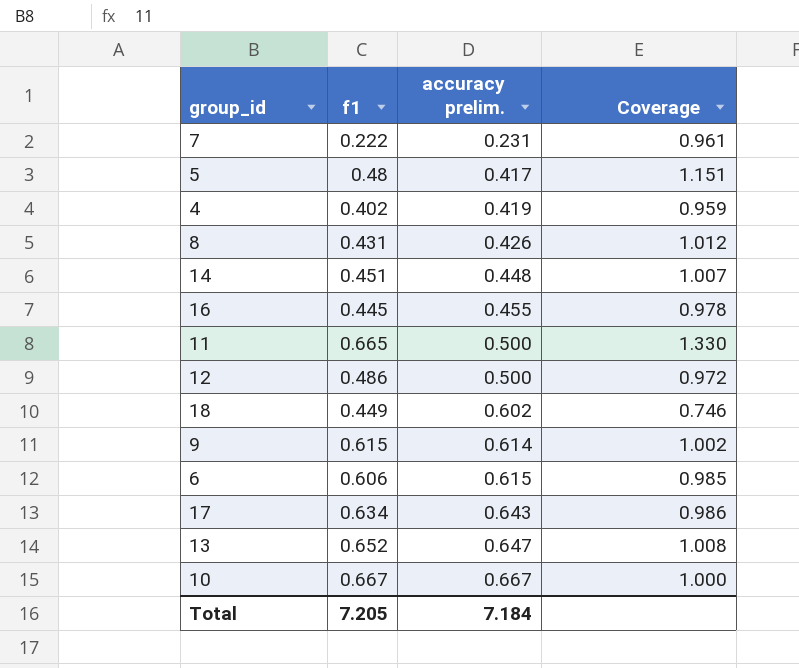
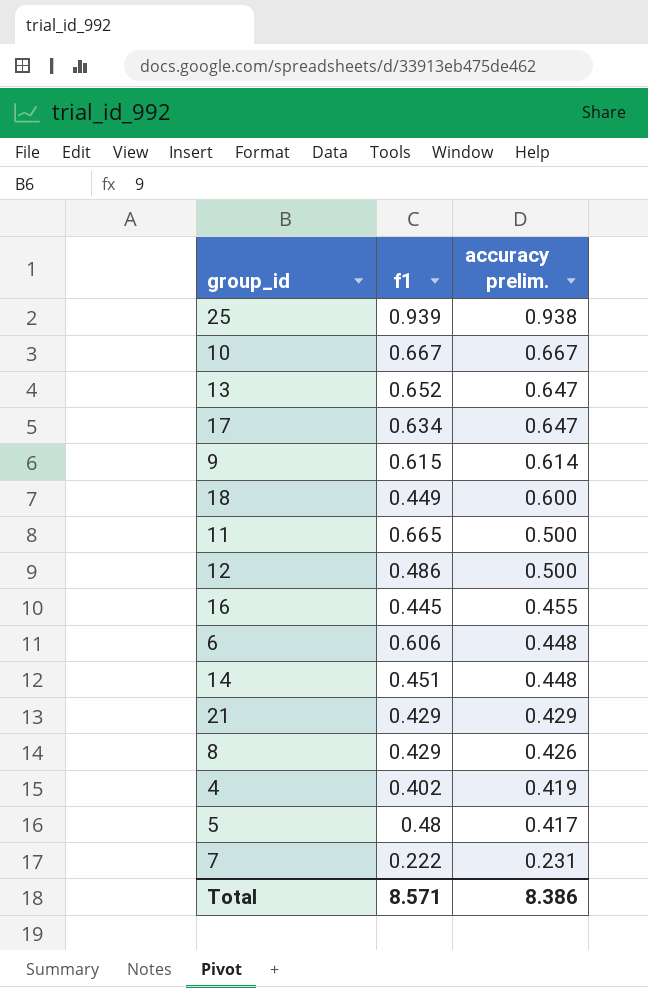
row order: accuracy prelim. ascending -> accuracy prelim. descending
column Coverage | formula: [f1] / [accuracy prelim.] -> none
row 25: none -> 0.939 | 0.938
17 | accuracy prelim.: 0.643 -> 0.647
18 | accuracy prelim.: 0.602 -> 0.600
6 | accuracy prelim.: 0.615 -> 0.448
row 21: none -> 0.429 | 0.429
8 | f1: 0.431 -> 0.429
Total | f1: 7.205 -> 8.571
Total | accuracy prelim.: 7.184 -> 8.386

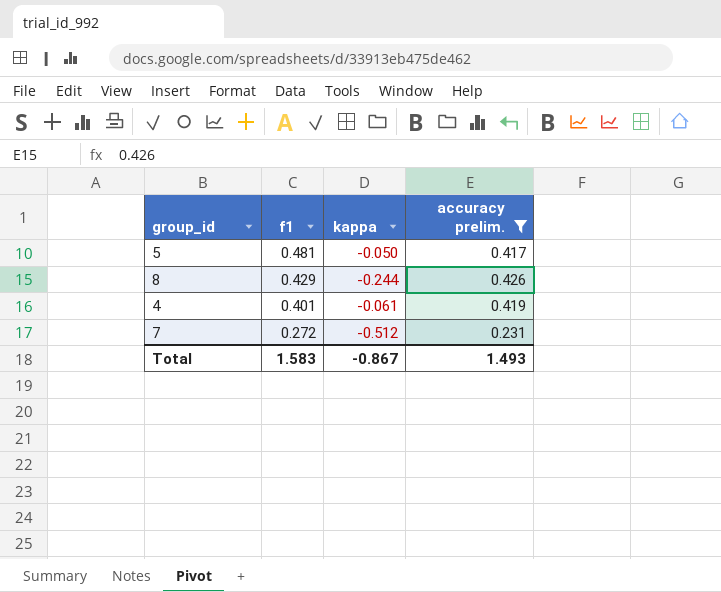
filter: none -> accuracy prelim. <= 0.426
row order: accuracy prelim. descending -> f1 descending
column kappa | position: none -> 3
5 | f1: 0.48 -> 0.481
4 | f1: 0.402 -> 0.401
7 | f1: 0.222 -> 0.272
Total | f1: 8.571 -> 1.583
Total | accuracy prelim.: 8.386 -> 1.493

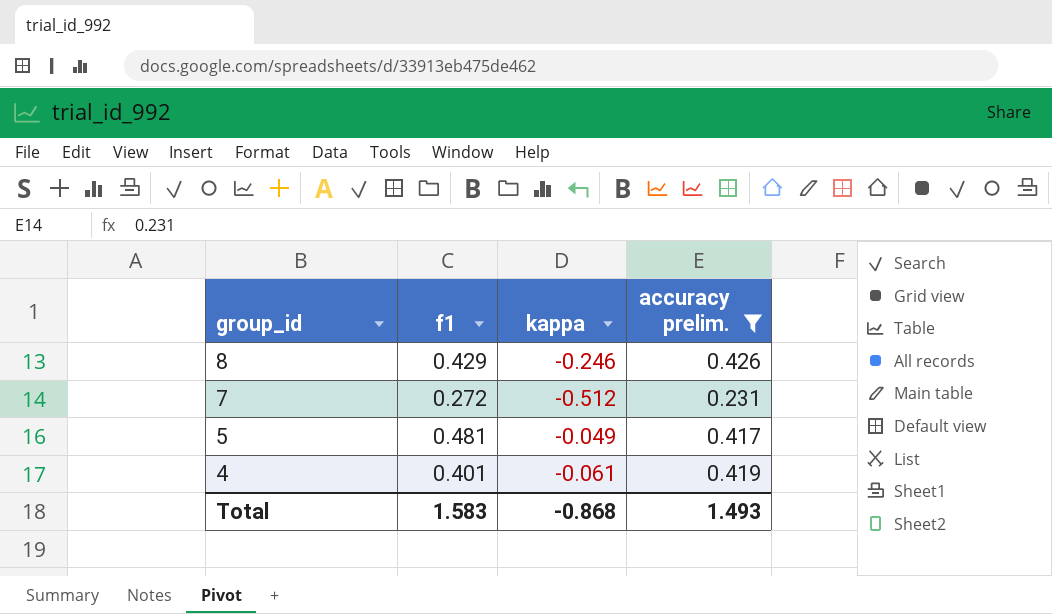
row order: f1 descending -> group_id descending
8 | kappa: -0.244 -> -0.246
5 | kappa: -0.050 -> -0.049
Total | kappa: -0.867 -> -0.868

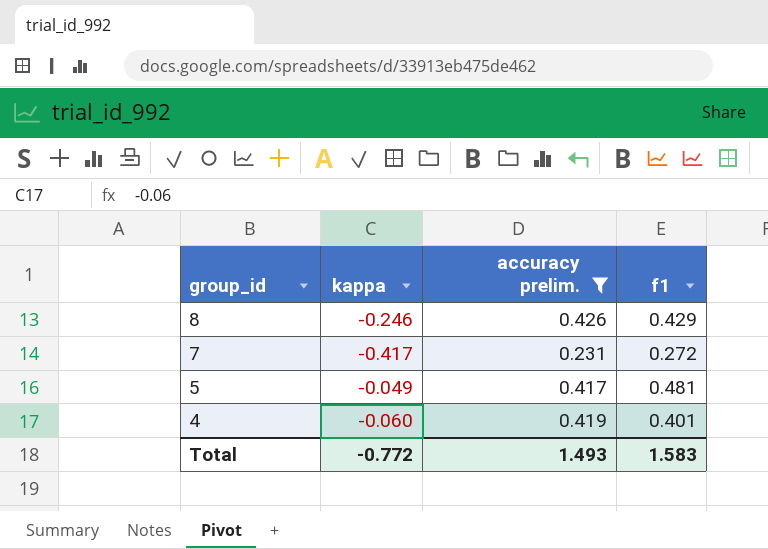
column f1 | position: 2 -> 4
7 | kappa: -0.512 -> -0.417
4 | kappa: -0.061 -> -0.060
Total | kappa: -0.868 -> -0.772

